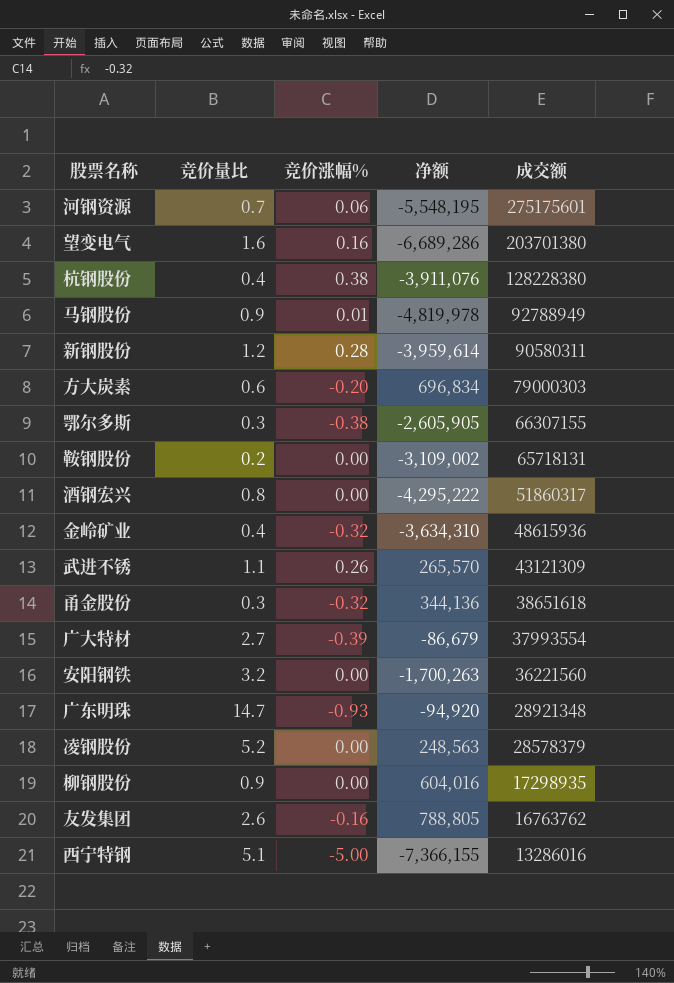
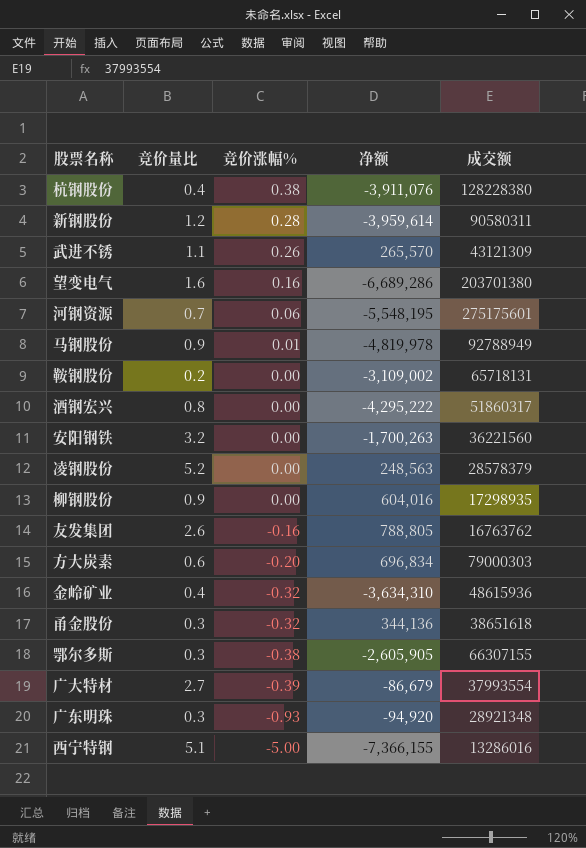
row order: 成交额 descending -> 竞价涨幅% descending
广东明珠 | 竞价量比: 14.7 -> 0.3

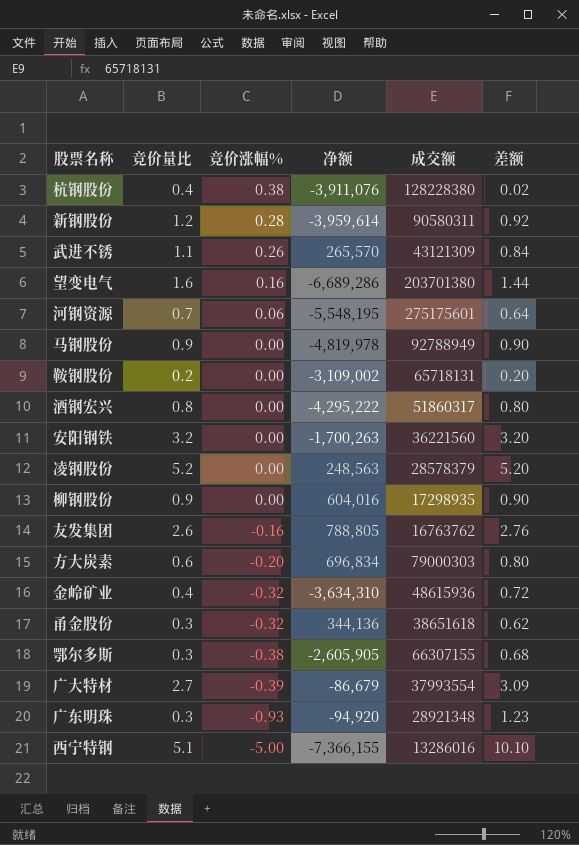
column 差额 | formula: none -> [竞价量比] - [竞价涨幅%]
马钢股份 | 竞价涨幅%: 0.01 -> 0.00

